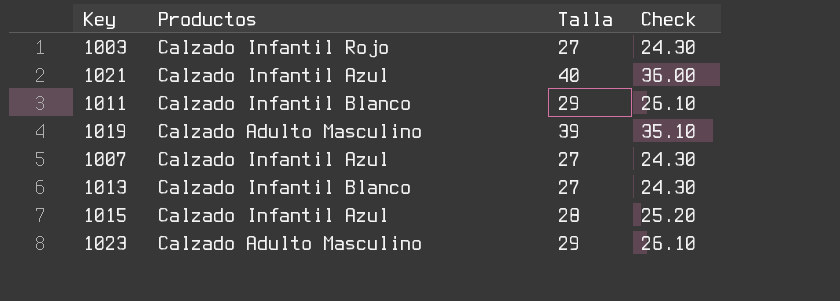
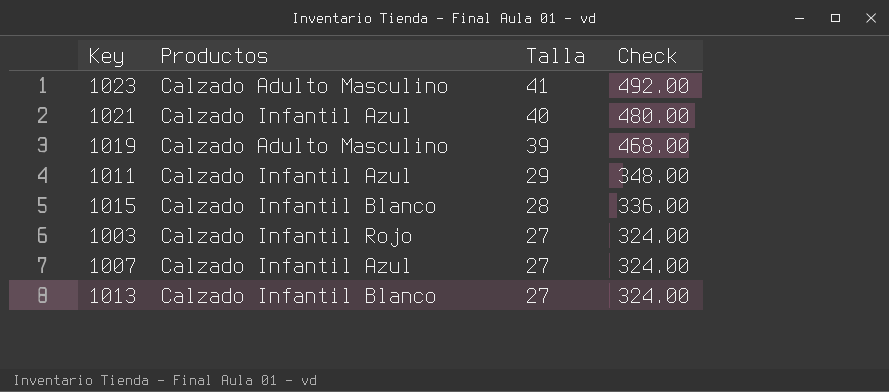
row order: none -> Talla descending
column Check | formula: [Talla] * 0.9 -> [Talla] * 12
1023 | Talla: 29 -> 41
1011 | Productos: Calzado Infantil Blanco -> Calzado Infantil Azul
1015 | Productos: Calzado Infantil Azul -> Calzado Infantil Blanco

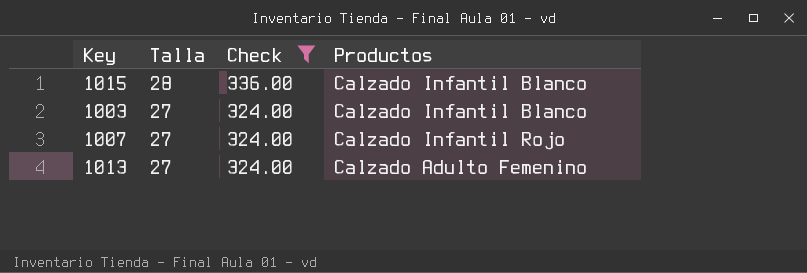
filter: none -> Check <= 336.00
column Productos | position: 2 -> 4
1003 | Productos: Calzado Infantil Rojo -> Calzado Infantil Blanco
1007 | Productos: Calzado Infantil Azul -> Calzado Infantil Rojo
1013 | Productos: Calzado Infantil Blanco -> Calzado Adulto Femenino

